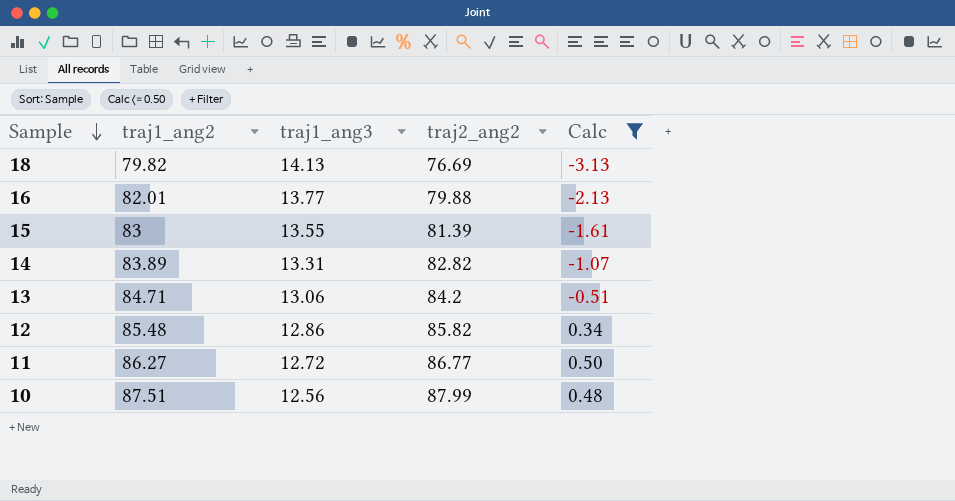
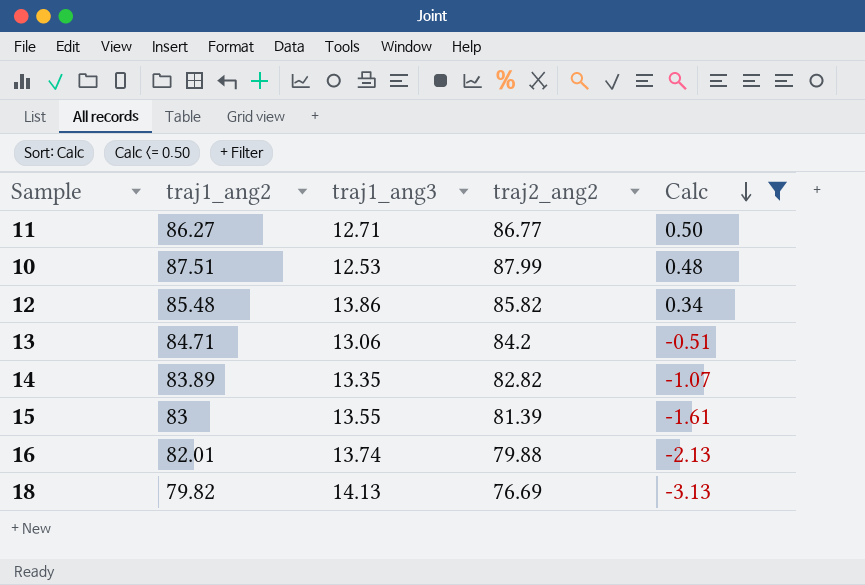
row order: Sample descending -> Calc descending
11 | traj1_ang3: 12.72 -> 12.71
10 | traj1_ang3: 12.56 -> 12.53
12 | traj1_ang3: 12.86 -> 13.86
14 | traj1_ang3: 13.31 -> 13.35
16 | traj1_ang3: 13.77 -> 13.74

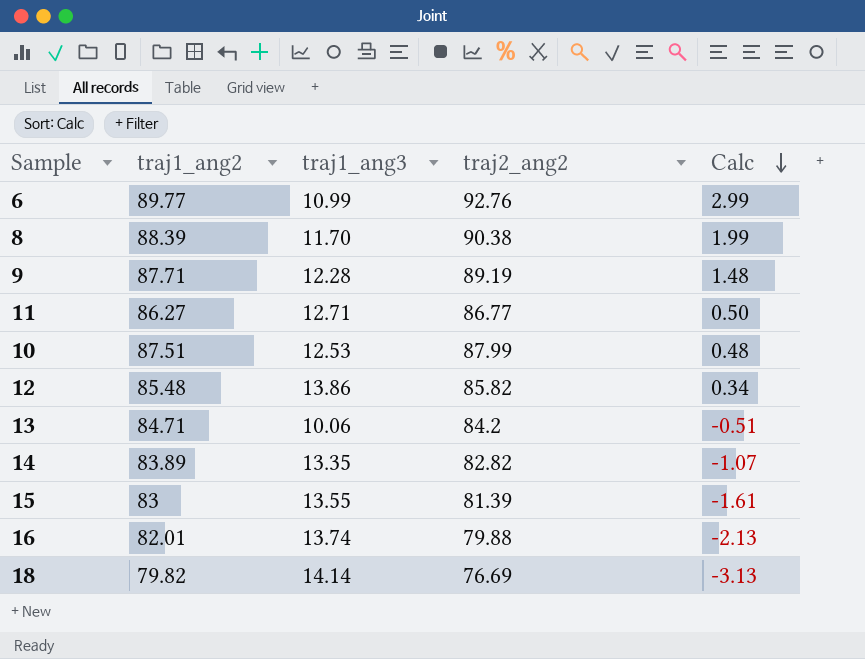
filter: Calc <= 0.50 -> none
13 | traj1_ang3: 13.06 -> 10.06
18 | traj1_ang3: 14.13 -> 14.14

